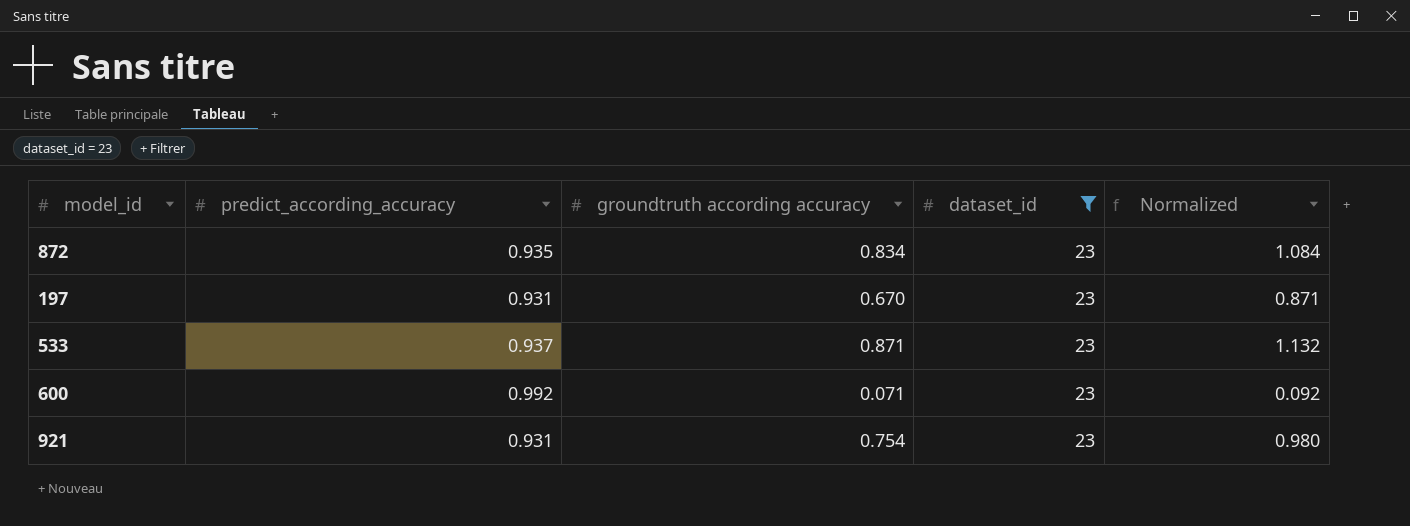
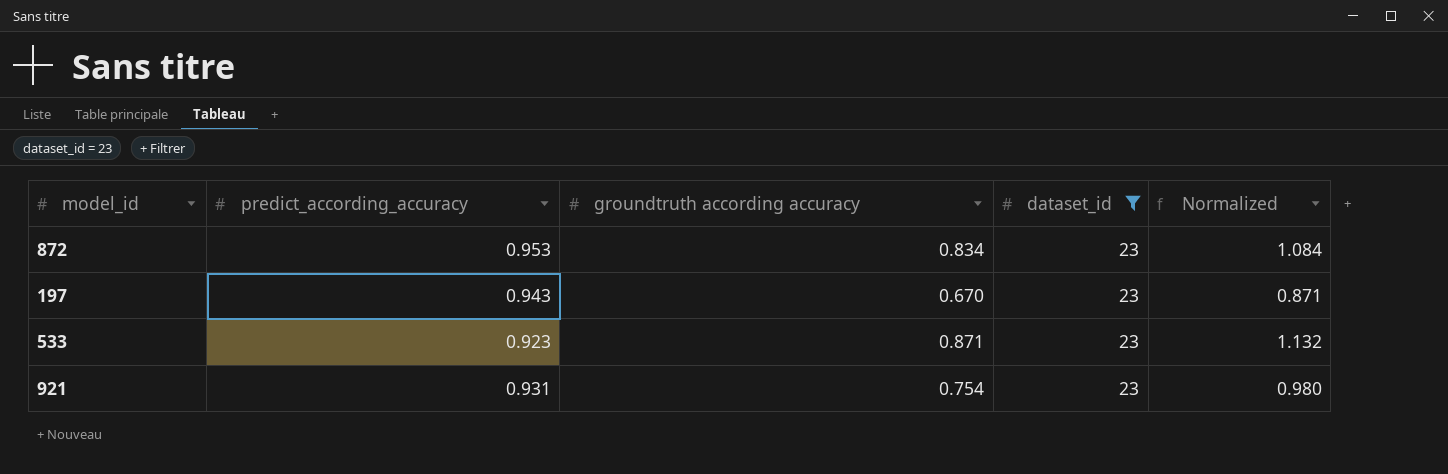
row 600: 0.992 | 0.071 | 23 | 0.092 -> none
872 | predict_according_accuracy: 0.935 -> 0.953
197 | predict_according_accuracy: 0.931 -> 0.943
533 | predict_according_accuracy: 0.937 -> 0.923

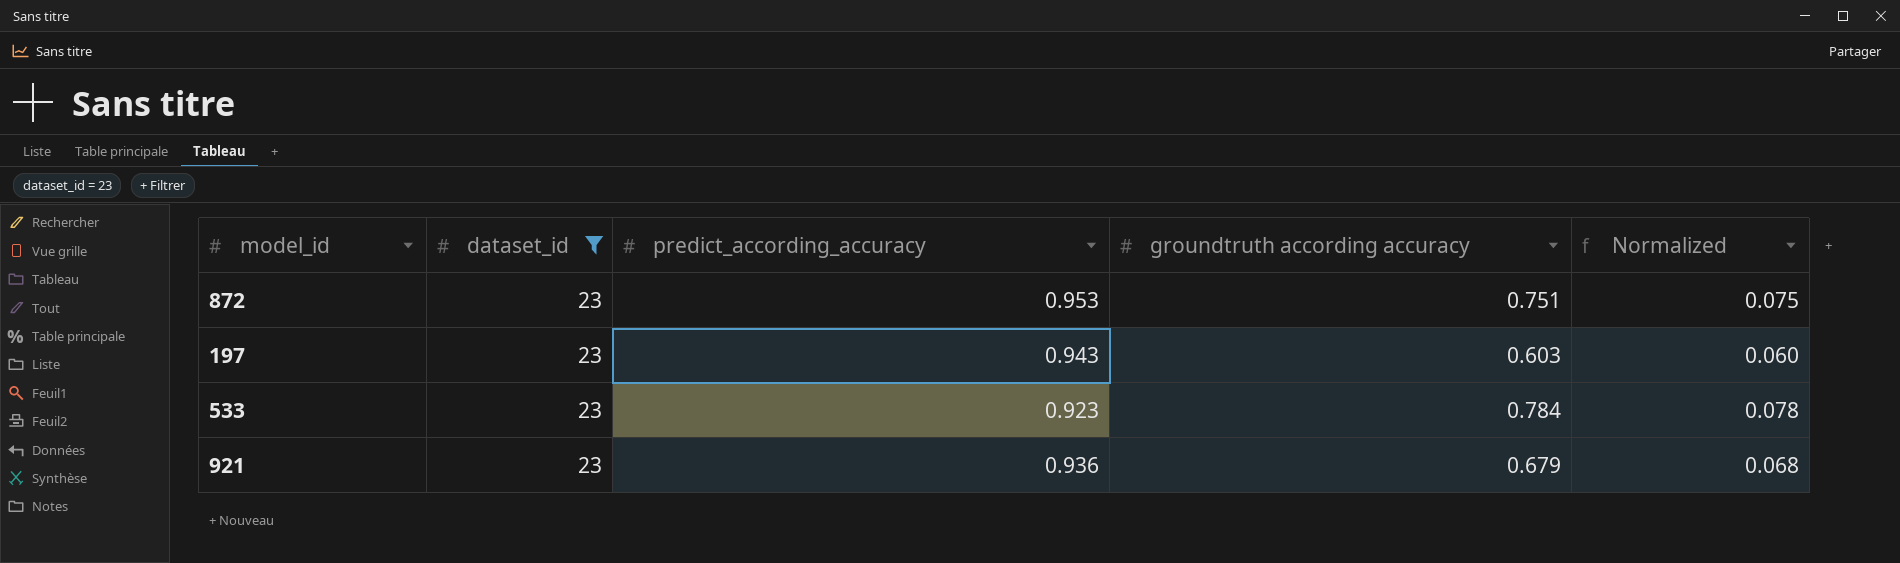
column dataset_id | position: 4 -> 2
column Normalized | formula: [groundtruth according accuracy] * 1.3 -> [groundtruth according accuracy] * 0.1
872 | groundtruth according accuracy: 0.834 -> 0.751
197 | groundtruth according accuracy: 0.670 -> 0.603
533 | groundtruth according accuracy: 0.871 -> 0.784
921 | predict_according_accuracy: 0.931 -> 0.936
921 | groundtruth according accuracy: 0.754 -> 0.679

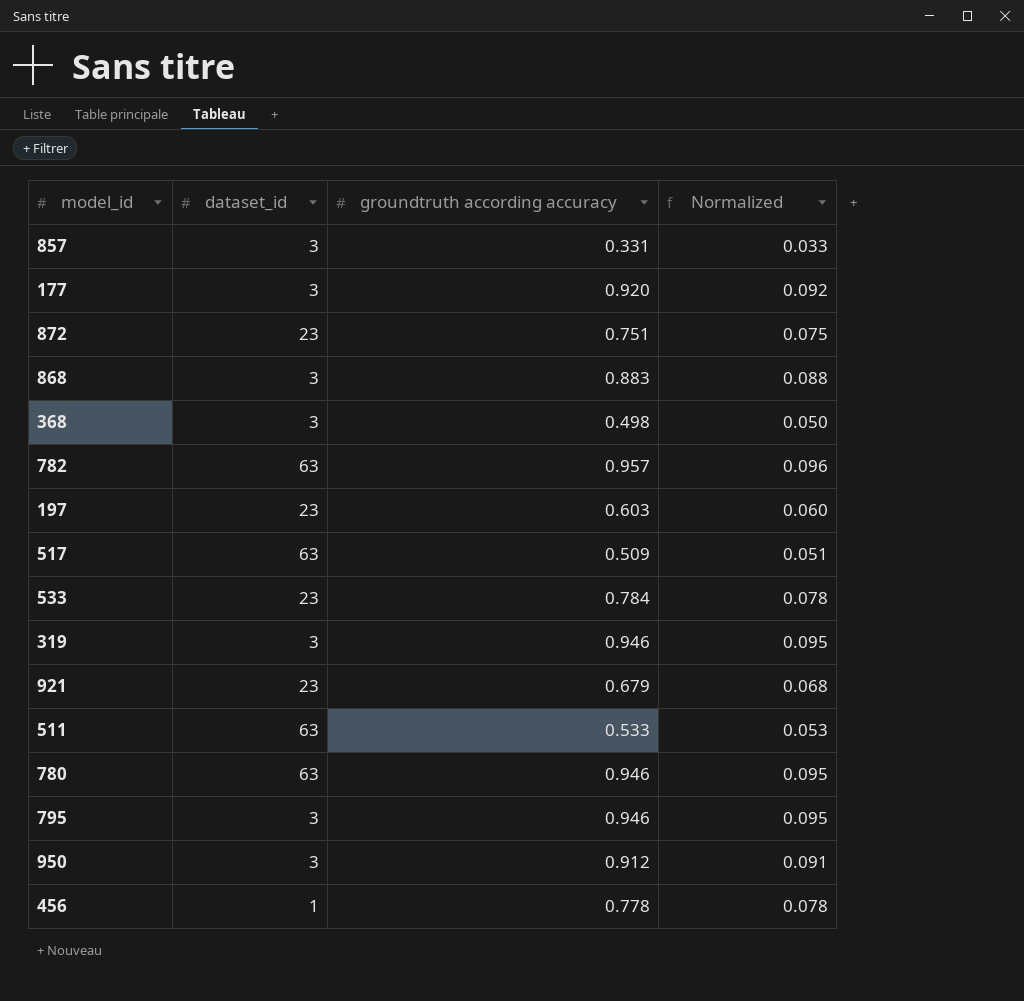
filter: dataset_id = 23 -> none
column predict_according_accuracy | position: 3 -> none

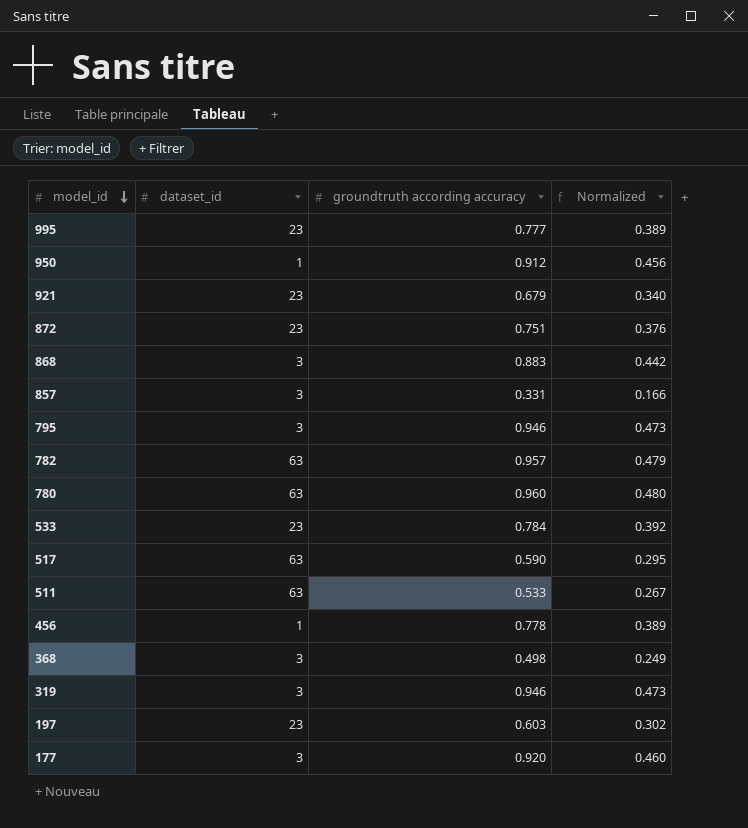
row order: none -> model_id descending
column Normalized | formula: [groundtruth according accuracy] * 0.1 -> [groundtruth according accuracy] * 0.5
row 995: none -> 23 | 0.777 | 0.389
950 | dataset_id: 3 -> 1
780 | groundtruth according accuracy: 0.946 -> 0.960
517 | groundtruth according accuracy: 0.509 -> 0.590

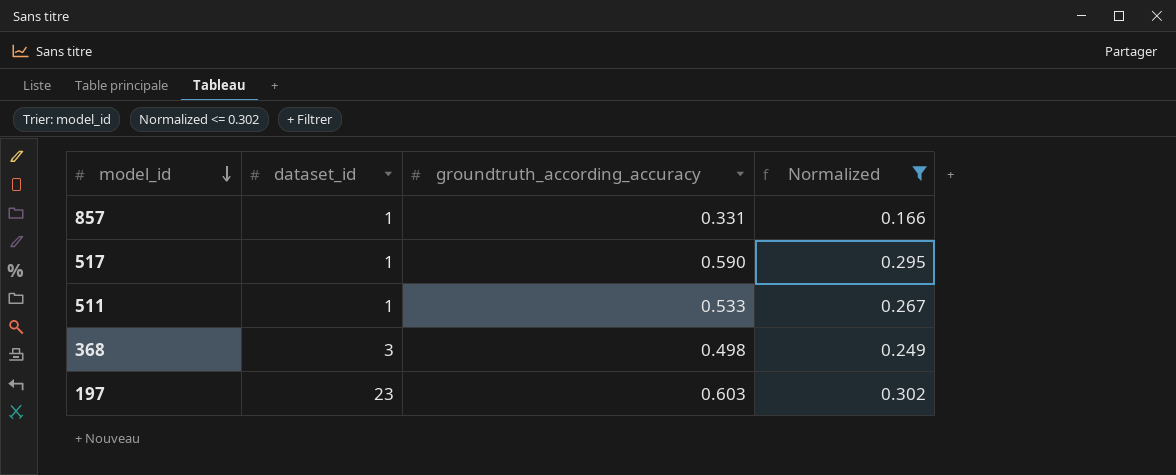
filter: none -> Normalized <= 0.302
column name: groundtruth according accuracy -> groundtruth_according_accuracy
857 | dataset_id: 3 -> 1
517 | dataset_id: 63 -> 1
511 | dataset_id: 63 -> 1

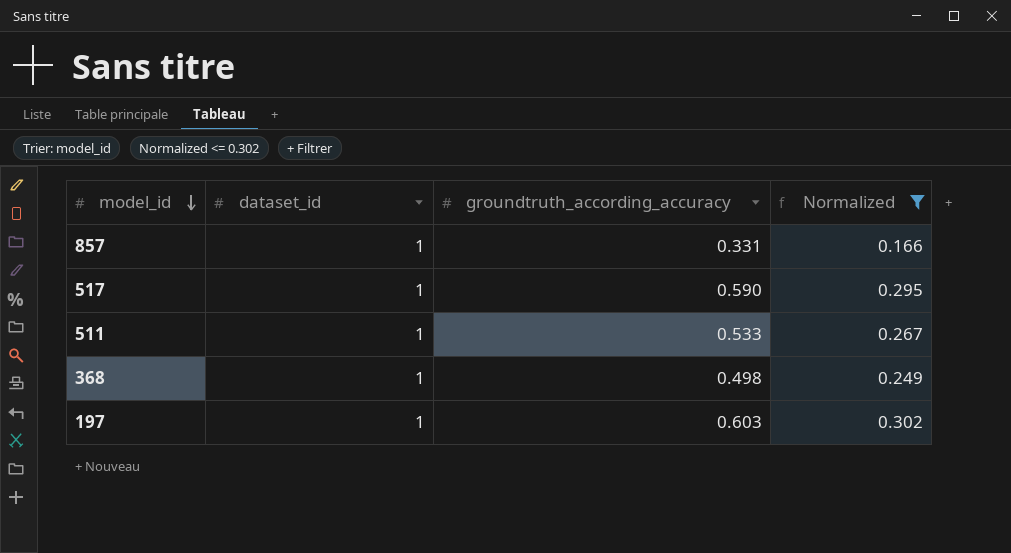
368 | dataset_id: 3 -> 1
197 | dataset_id: 23 -> 1

